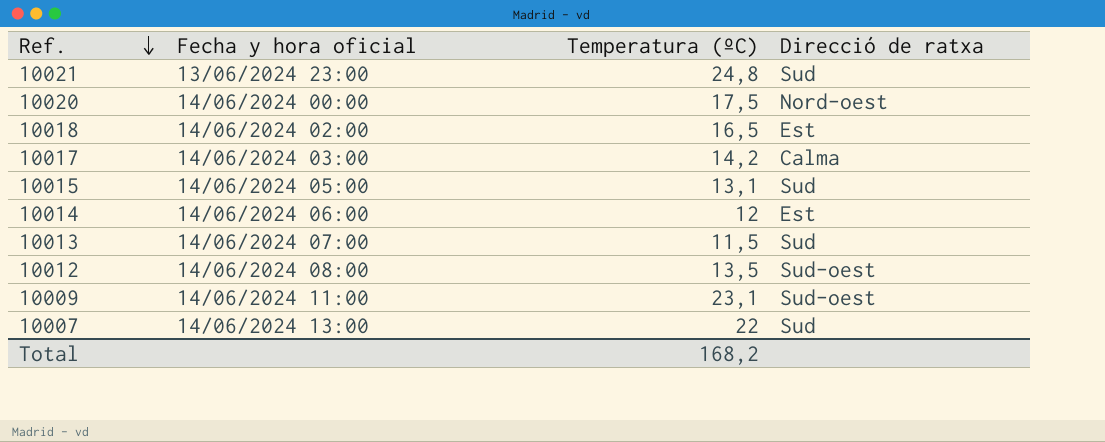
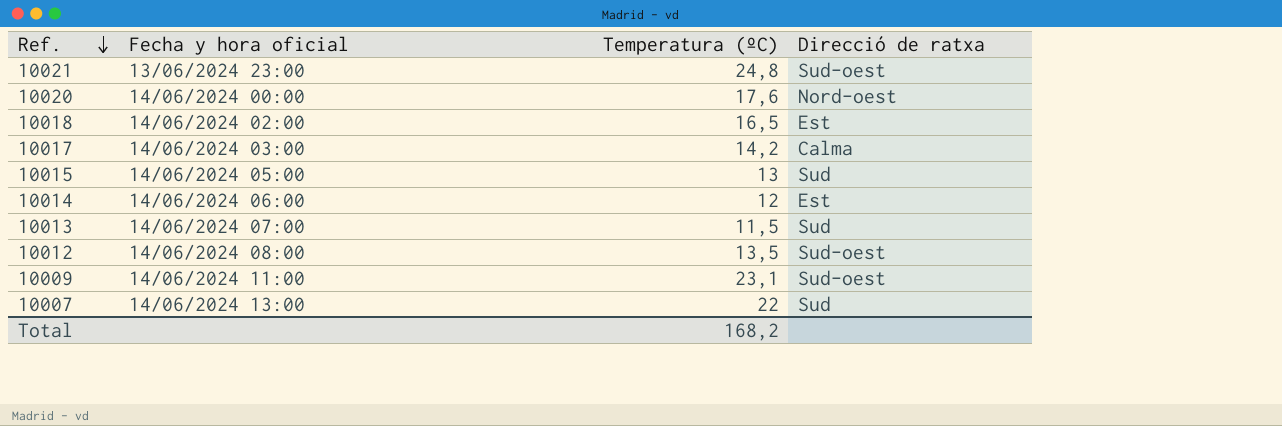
10021 | Direcció de ratxa: Sud -> Sud-oest
10020 | Temperatura (ºC): 17,5 -> 17,6
10015 | Temperatura (ºC): 13,1 -> 13

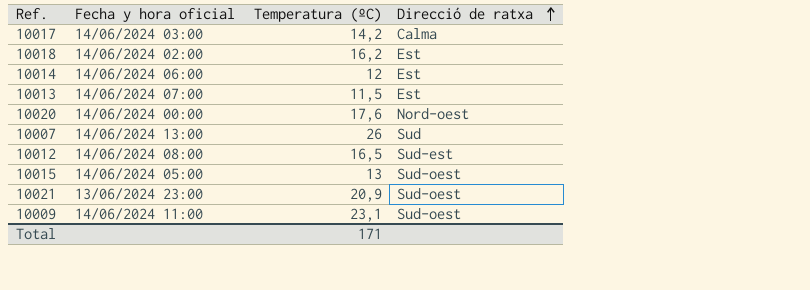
row order: Ref. descending -> Direcció de ratxa ascending
10018 | Temperatura (ºC): 16,5 -> 16,2
10013 | Direcció de ratxa: Sud -> Est
10007 | Temperatura (ºC): 22 -> 26
10012 | Temperatura (ºC): 13,5 -> 16,5
10012 | Direcció de ratxa: Sud-oest -> Sud-est
10015 | Direcció de ratxa: Sud -> Sud-oest
10021 | Temperatura (ºC): 24,8 -> 20,9
Total | Temperatura (ºC): 168,2 -> 171

